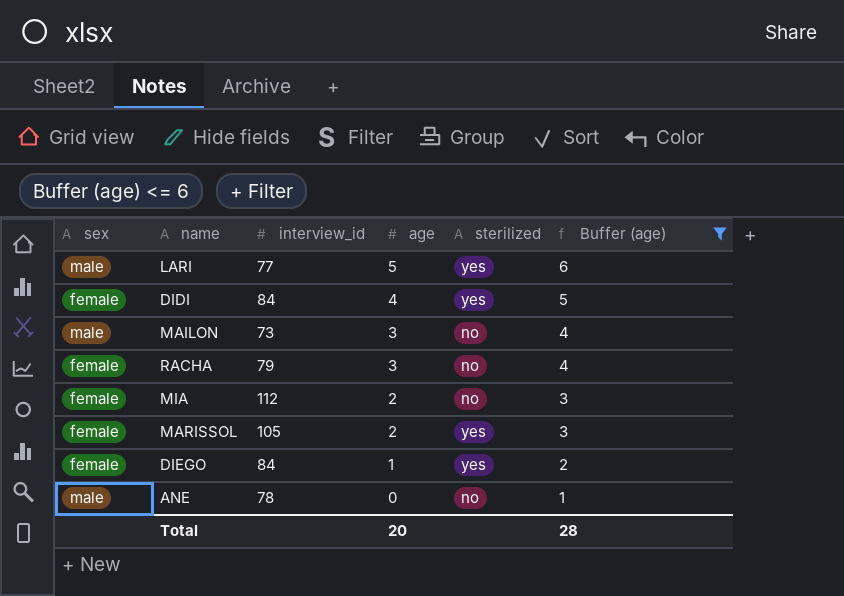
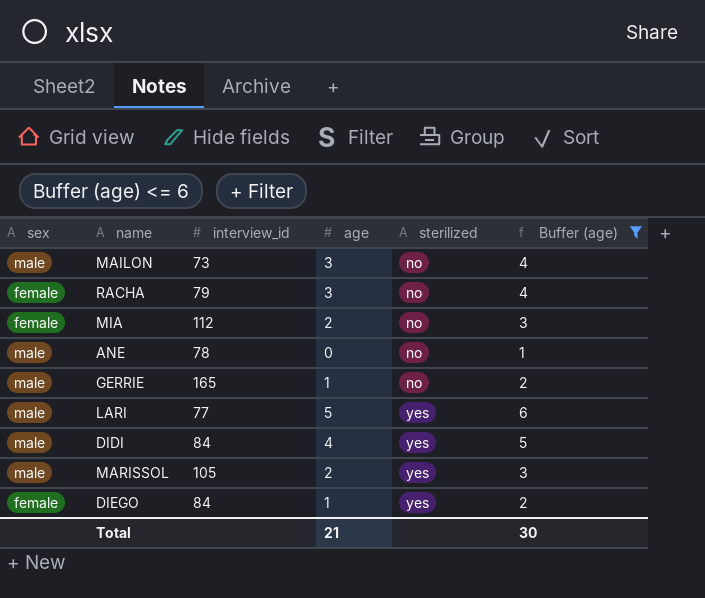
row order: age descending -> sterilized ascending
row GERRIE: none -> male | 165 | 1 | no | 2
DIDI | sex: female -> male
MARISSOL | sex: female -> male
Total | age: 20 -> 21
Total | Buffer (age): 28 -> 30

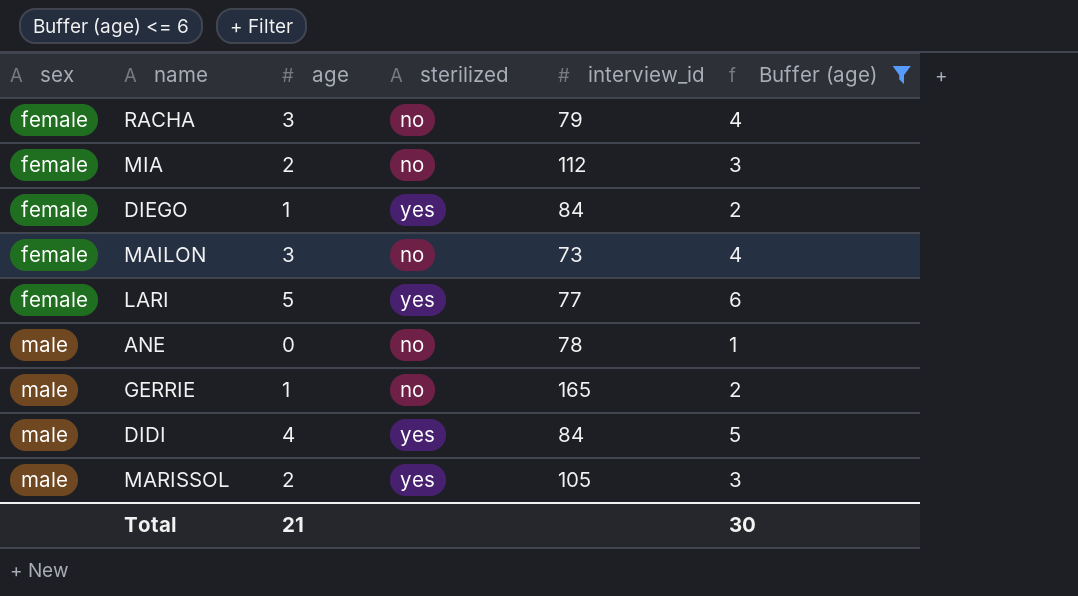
row order: sterilized ascending -> sex ascending
column interview_id | position: 3 -> 5
MAILON | sex: male -> female
LARI | sex: male -> female

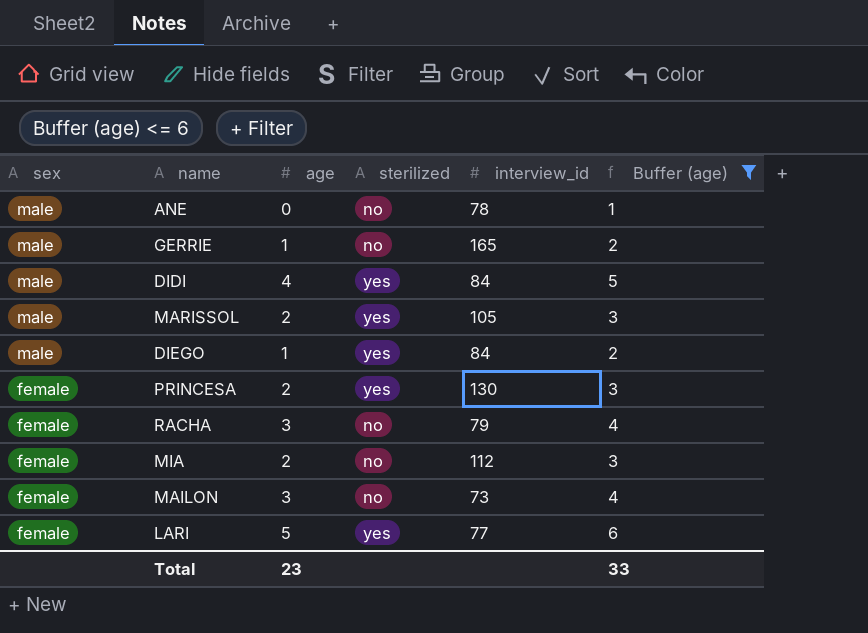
row order: sex ascending -> sex descending
DIEGO | sex: female -> male
row PRINCESA: none -> female | 2 | yes | 130 | 3
Total | age: 21 -> 23
Total | Buffer (age): 30 -> 33

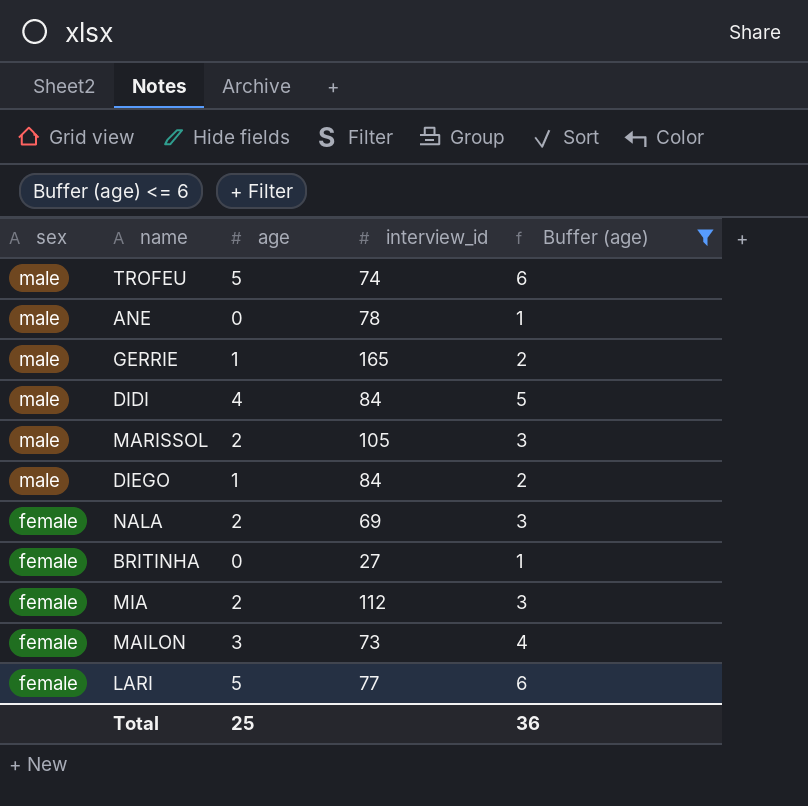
column sterilized | position: 4 -> none
row PRINCESA: female | 2 | yes | 130 | 3 -> none
row RACHA: female | 3 | no | 79 | 4 -> none
row TROFEU: none -> male | 5 | 74 | 6
row NALA: none -> female | 2 | 69 | 3
row BRITINHA: none -> female | 0 | 27 | 1
Total | age: 23 -> 25
Total | Buffer (age): 33 -> 36

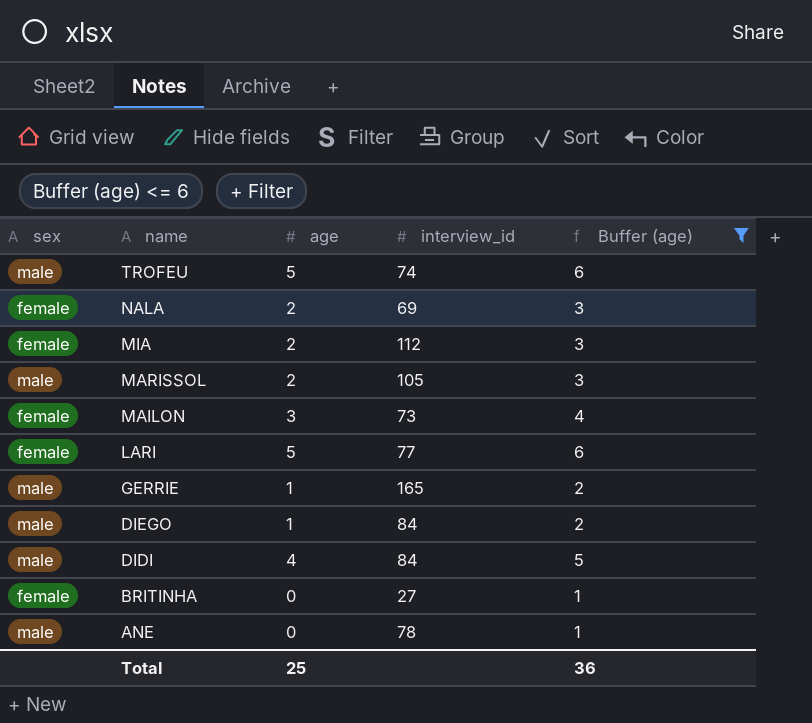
row order: sex descending -> name descending

